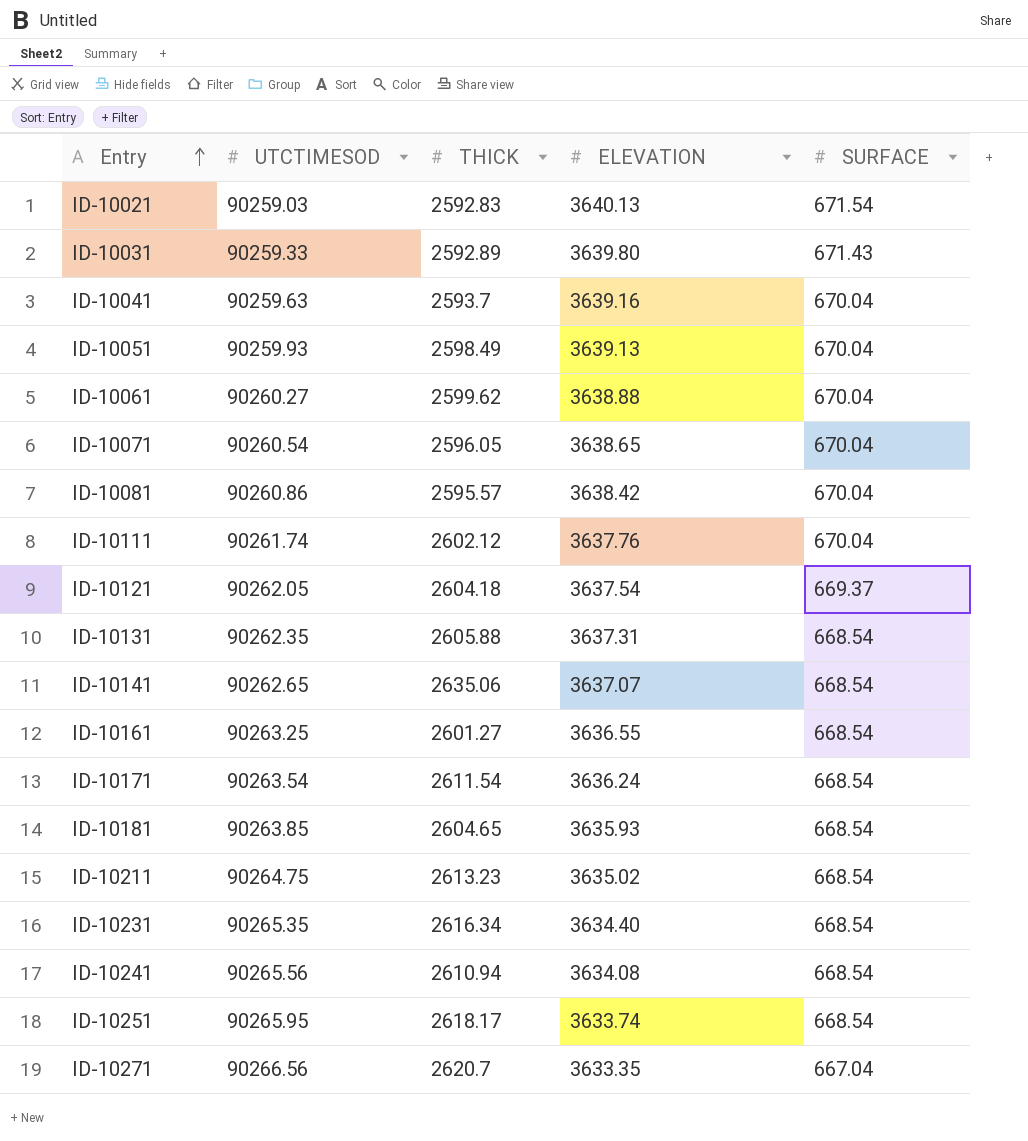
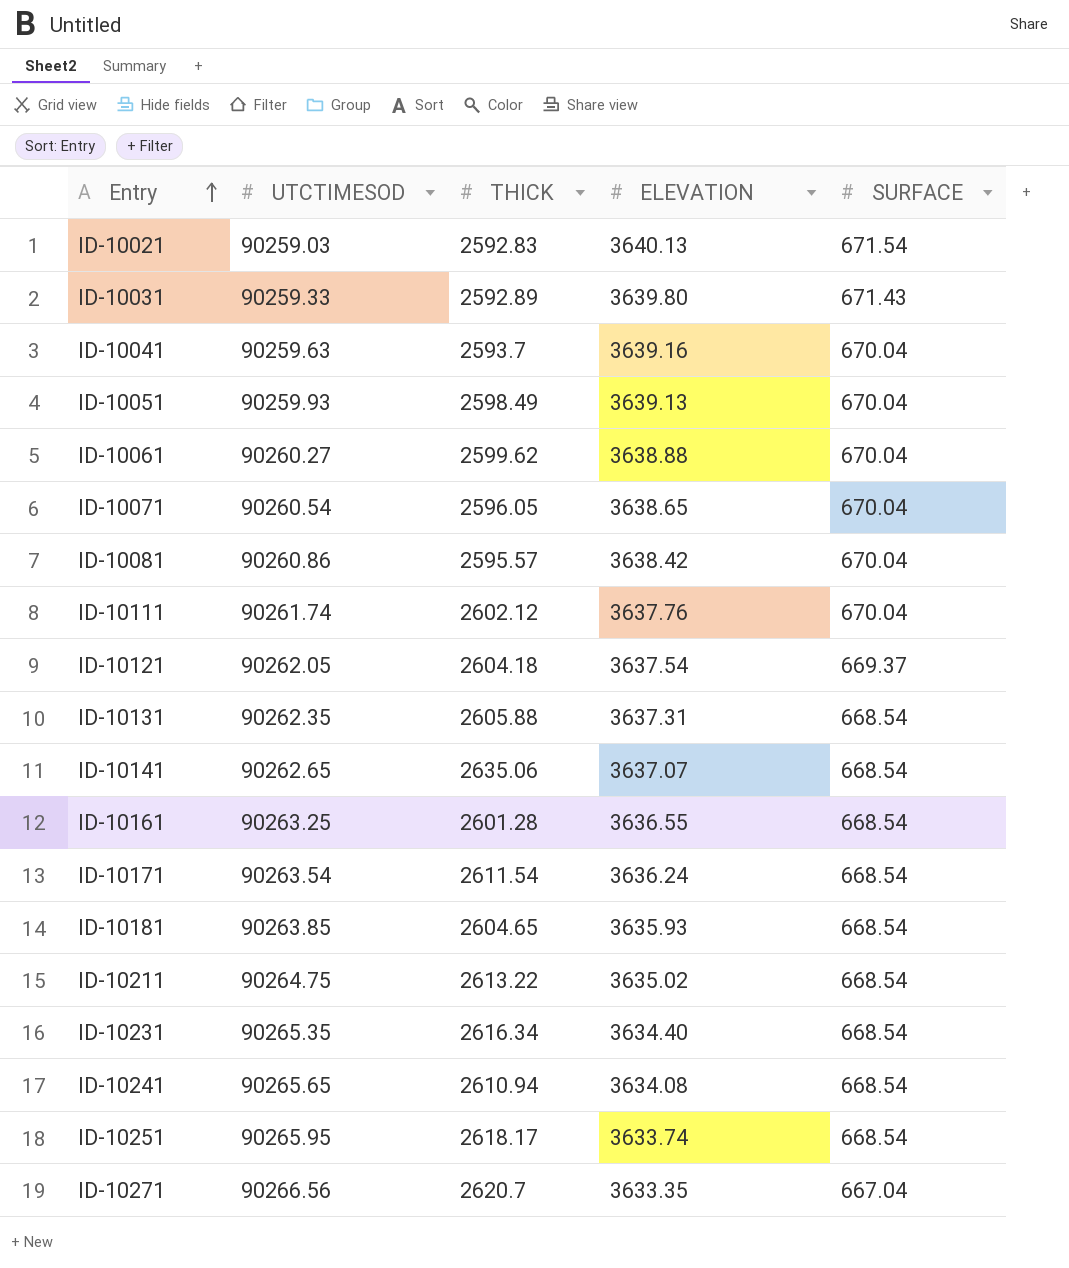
ID-10161 | THICK: 2601.27 -> 2601.28
ID-10211 | THICK: 2613.23 -> 2613.22
ID-10241 | UTCTIMESOD: 90265.56 -> 90265.65

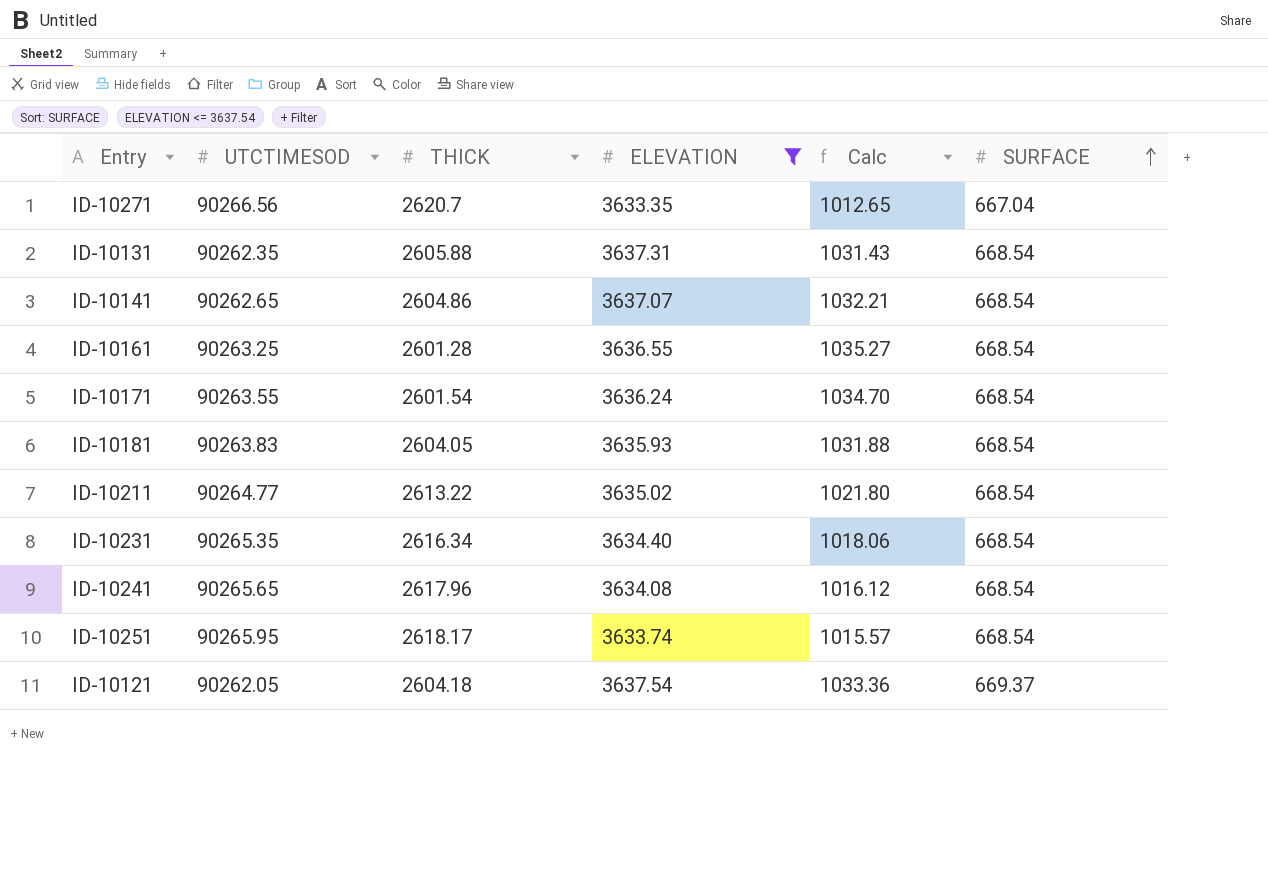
filter: none -> ELEVATION <= 3637.54
row order: Entry ascending -> SURFACE ascending
column Calc | formula: none -> [ELEVATION] - [THICK]
ID-10141 | THICK: 2635.06 -> 2604.86
ID-10171 | UTCTIMESOD: 90263.54 -> 90263.55
ID-10171 | THICK: 2611.54 -> 2601.54
ID-10181 | UTCTIMESOD: 90263.85 -> 90263.83
ID-10181 | THICK: 2604.65 -> 2604.05
ID-10211 | UTCTIMESOD: 90264.75 -> 90264.77
ID-10241 | THICK: 2610.94 -> 2617.96

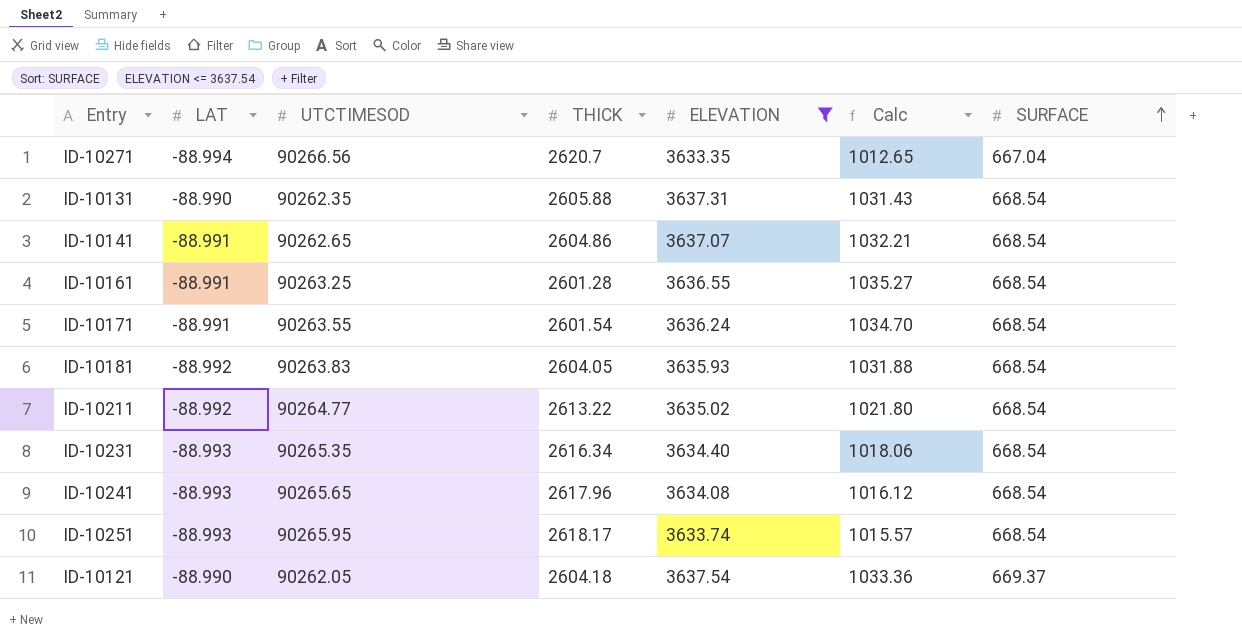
column LAT | position: none -> 2

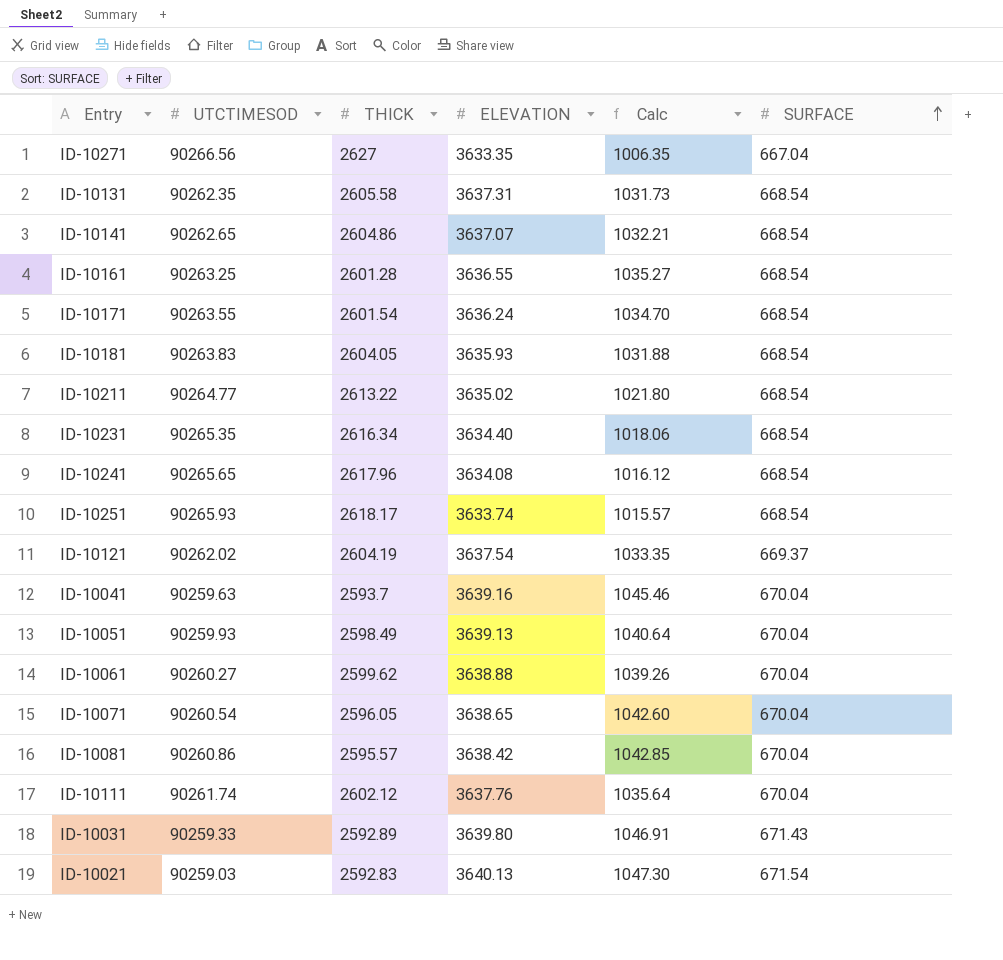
filter: ELEVATION <= 3637.54 -> none
column LAT | position: 2 -> none
ID-10271 | THICK: 2620.7 -> 2627
ID-10271 | Calc: 1012.65 -> 1006.35
ID-10131 | THICK: 2605.88 -> 2605.58
ID-10131 | Calc: 1031.43 -> 1031.73
ID-10251 | UTCTIMESOD: 90265.95 -> 90265.93
ID-10121 | UTCTIMESOD: 90262.05 -> 90262.02
ID-10121 | THICK: 2604.18 -> 2604.19
ID-10121 | Calc: 1033.36 -> 1033.35

